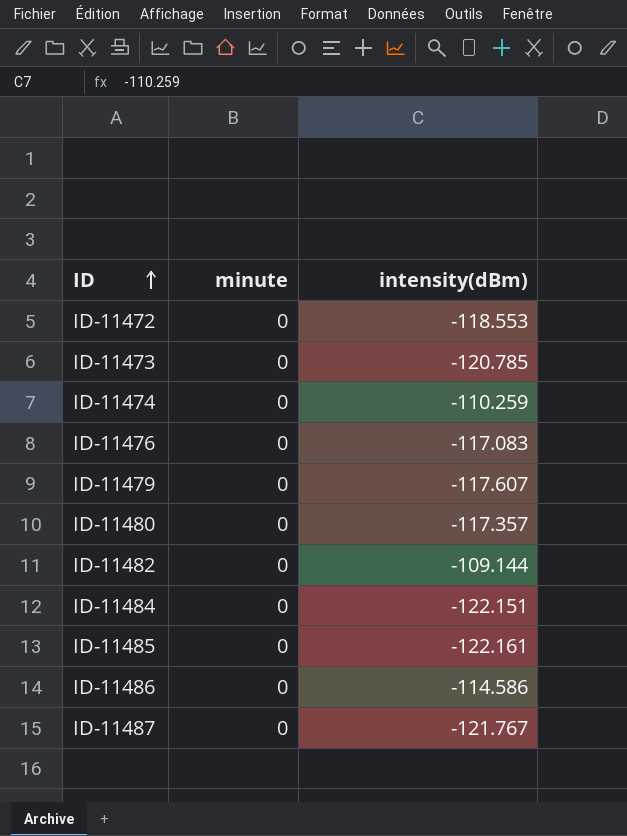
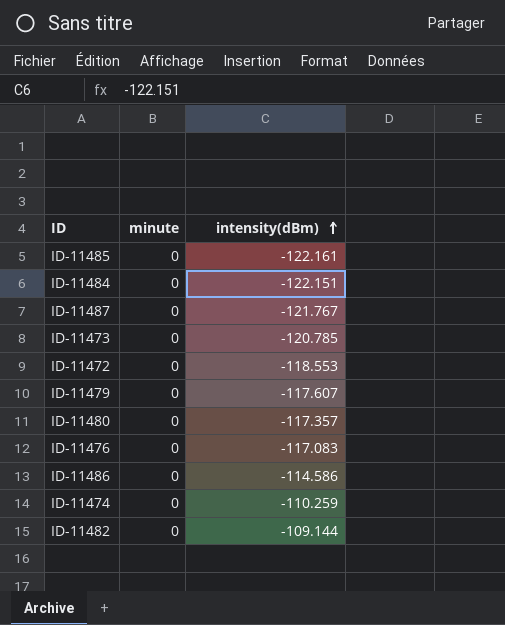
row order: ID ascending -> intensity(dBm) ascending

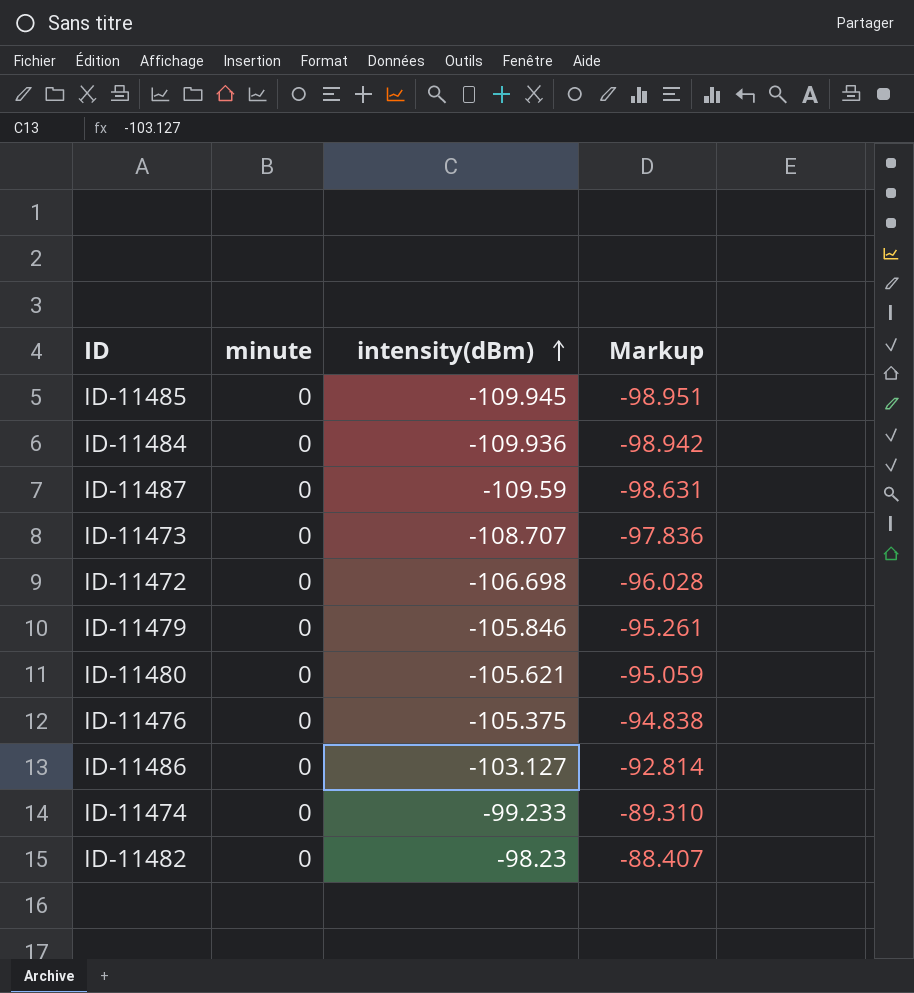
column Markup | formula: none -> [intensity(dBm)] * 0.9
ID-11485 | intensity(dBm): -122.161 -> -109.945
ID-11484 | intensity(dBm): -122.151 -> -109.936
ID-11487 | intensity(dBm): -121.767 -> -109.59
ID-11473 | intensity(dBm): -120.785 -> -108.707
ID-11472 | intensity(dBm): -118.553 -> -106.698
ID-11479 | intensity(dBm): -117.607 -> -105.846
ID-11480 | intensity(dBm): -117.357 -> -105.621
ID-11476 | intensity(dBm): -117.083 -> -105.375
ID-11486 | intensity(dBm): -114.586 -> -103.127
ID-11474 | intensity(dBm): -110.259 -> -99.233
ID-11482 | intensity(dBm): -109.144 -> -98.23

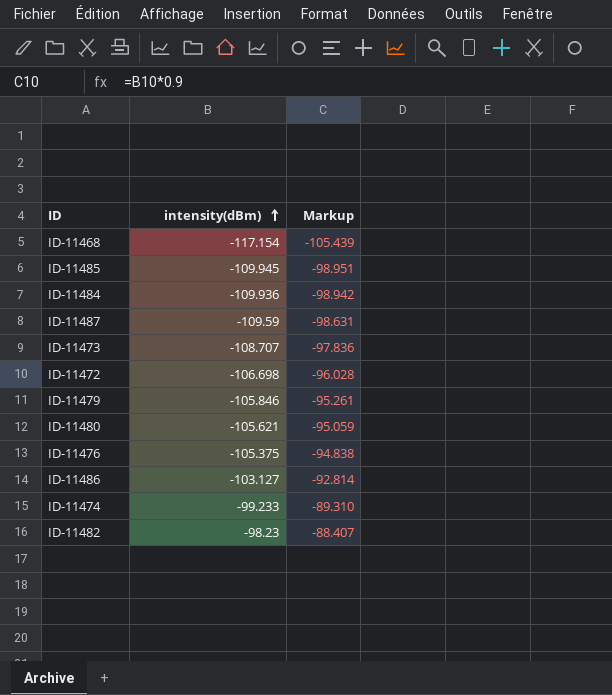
column minute | position: 2 -> none
row ID-11468: none -> -117.154 | -105.439

